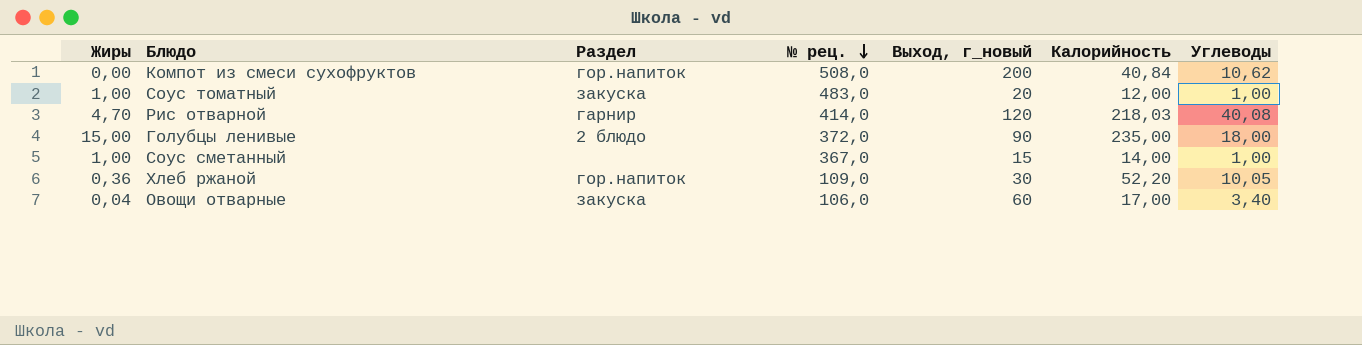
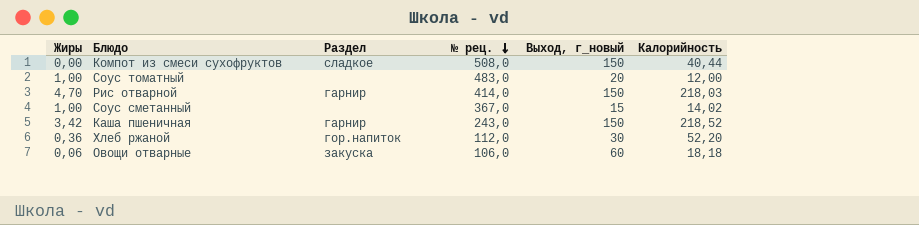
column Углеводы | position: 7 -> none
row Голубцы ленивые: 15,00 | 2 блюдо | 372,0 | 90 | 235,00 | 18,00 -> none
Компот из смеси сухофруктов | Раздел: гор.напиток -> сладкое
Компот из смеси сухофруктов | Выход, г_новый: 200 -> 150
Компот из смеси сухофруктов | Калорийность: 40,84 -> 40,44
Соус томатный | Раздел: закуска -> none
Рис отварной | Выход, г_новый: 120 -> 150
Соус сметанный | Калорийность: 14,00 -> 14,02
row Каша пшеничная: none -> 3,42 | гарнир | 243,0 | 150 | 218,52
Хлеб ржаной | № рец.: 109,0 -> 112,0
Овощи отварные | Жиры: 0,04 -> 0,06
Овощи отварные | Калорийность: 17,00 -> 18,18

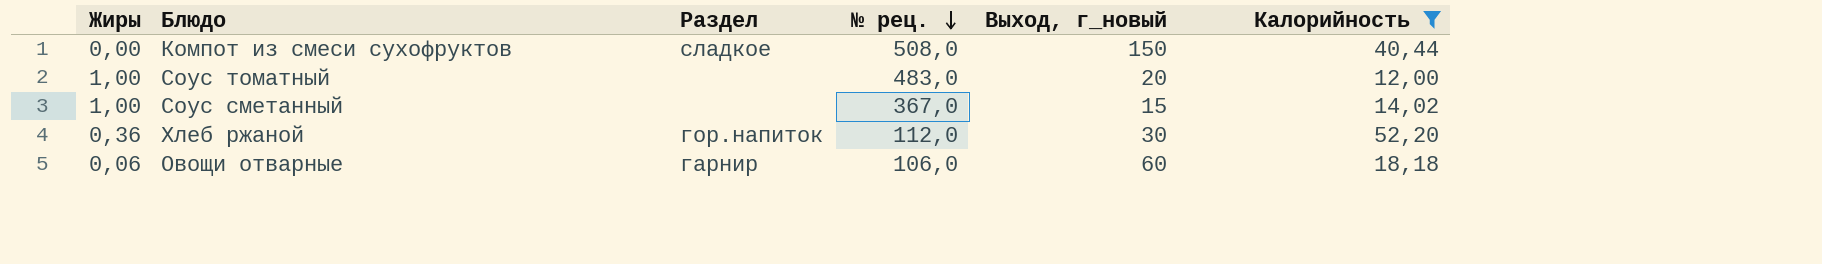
filter: none -> Калорийность <= 52,20
Овощи отварные | Раздел: закуска -> гарнир

